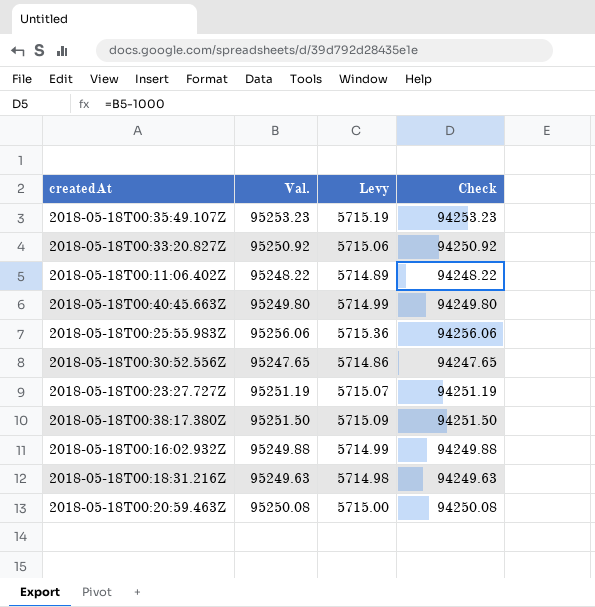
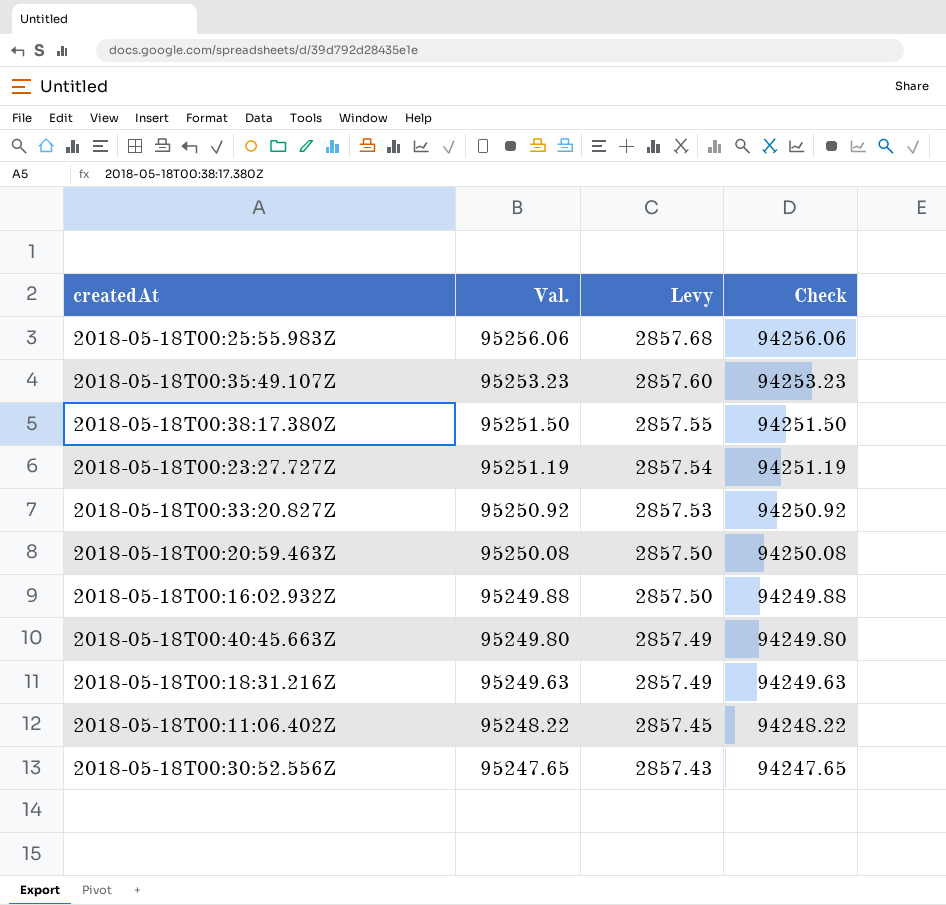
row order: none -> Val. descending
column Levy | formula: [Val.] * 0.06 -> [Val.] * 0.03

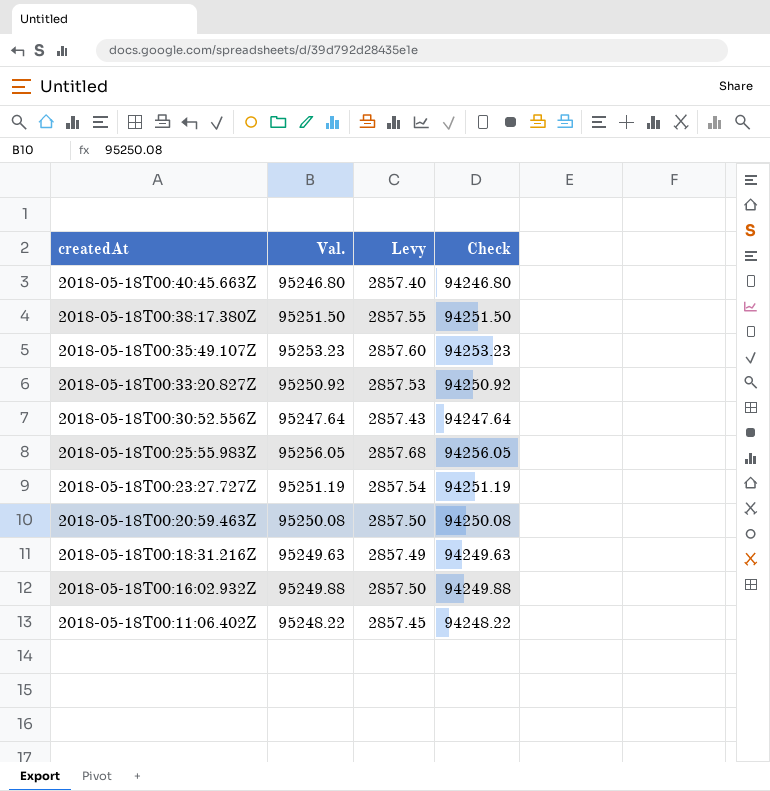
row order: Val. descending -> createdAt descending
2018-05-18T00:40:45.663Z | Val.: 95249.80 -> 95246.80
2018-05-18T00:40:45.663Z | Levy: 2857.49 -> 2857.40
2018-05-18T00:40:45.663Z | Check: 94249.80 -> 94246.80
2018-05-18T00:30:52.556Z | Val.: 95247.65 -> 95247.64
2018-05-18T00:30:52.556Z | Check: 94247.65 -> 94247.64
2018-05-18T00:25:55.983Z | Val.: 95256.06 -> 95256.05
2018-05-18T00:25:55.983Z | Check: 94256.06 -> 94256.05

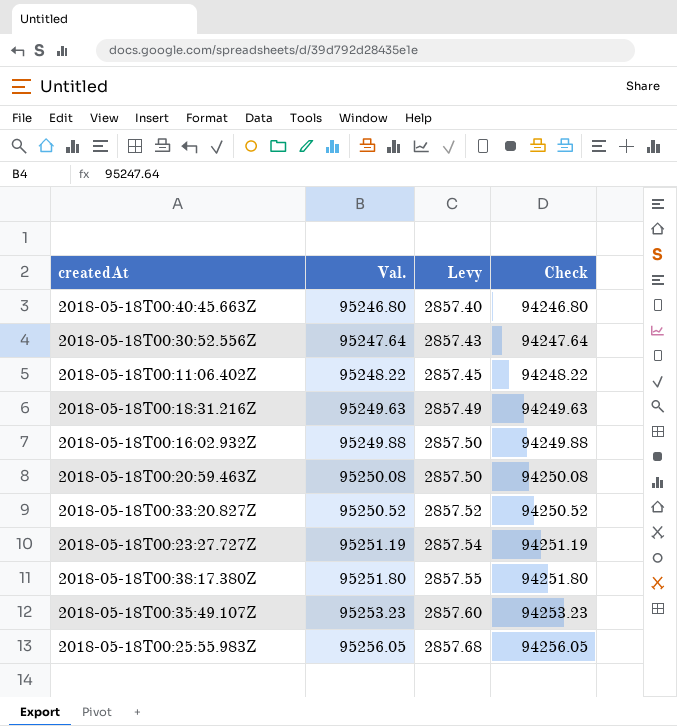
row order: createdAt descending -> Val. ascending
2018-05-18T00:33:20.827Z | Val.: 95250.92 -> 95250.52
2018-05-18T00:33:20.827Z | Levy: 2857.53 -> 2857.52
2018-05-18T00:33:20.827Z | Check: 94250.92 -> 94250.52
2018-05-18T00:38:17.380Z | Val.: 95251.50 -> 95251.80
2018-05-18T00:38:17.380Z | Check: 94251.50 -> 94251.80

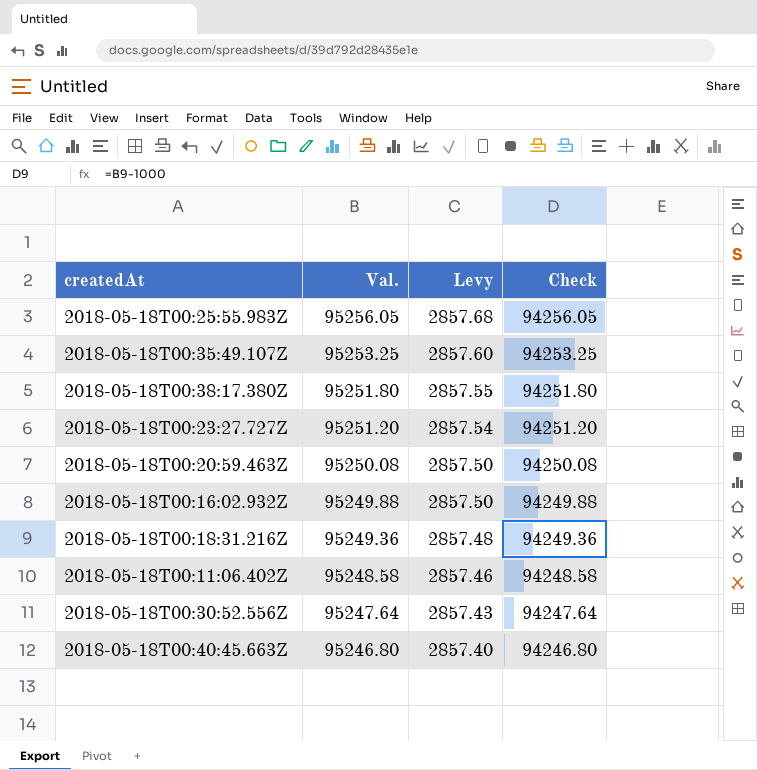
row order: Val. ascending -> Val. descending
row 2018-05-18T00:33:20.827Z: 95250.52 | 2857.52 | 94250.52 -> none
2018-05-18T00:35:49.107Z | Val.: 95253.23 -> 95253.25
2018-05-18T00:35:49.107Z | Check: 94253.23 -> 94253.25
2018-05-18T00:23:27.727Z | Val.: 95251.19 -> 95251.20
2018-05-18T00:23:27.727Z | Check: 94251.19 -> 94251.20
2018-05-18T00:18:31.216Z | Val.: 95249.63 -> 95249.36
2018-05-18T00:18:31.216Z | Levy: 2857.49 -> 2857.48
2018-05-18T00:18:31.216Z | Check: 94249.63 -> 94249.36
2018-05-18T00:11:06.402Z | Val.: 95248.22 -> 95248.58
2018-05-18T00:11:06.402Z | Levy: 2857.45 -> 2857.46
2018-05-18T00:11:06.402Z | Check: 94248.22 -> 94248.58

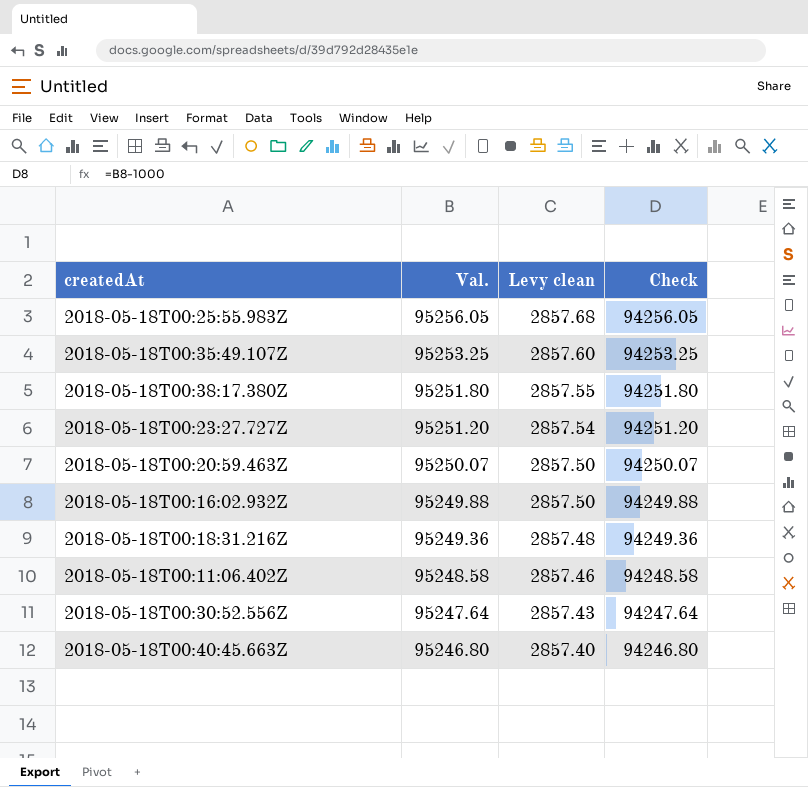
column name: Levy -> Levy clean
2018-05-18T00:20:59.463Z | Val.: 95250.08 -> 95250.07
2018-05-18T00:20:59.463Z | Check: 94250.08 -> 94250.07

